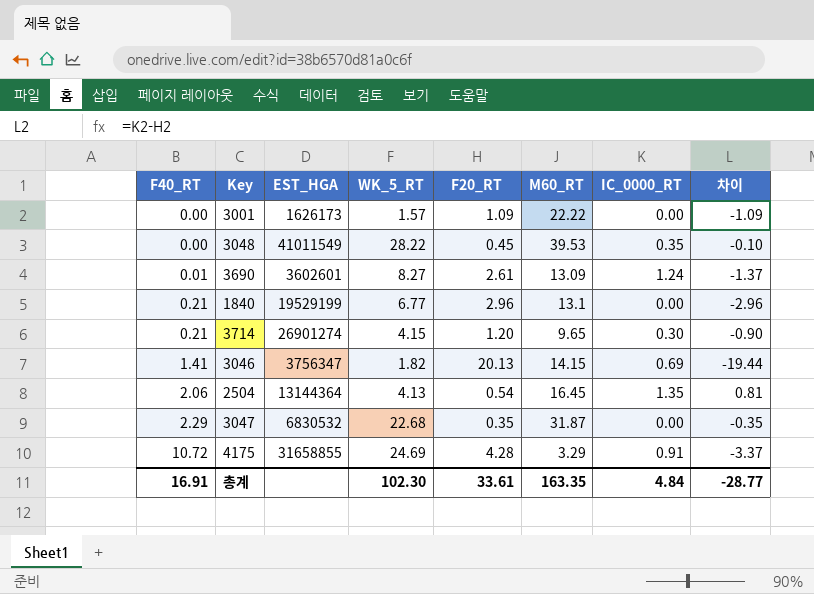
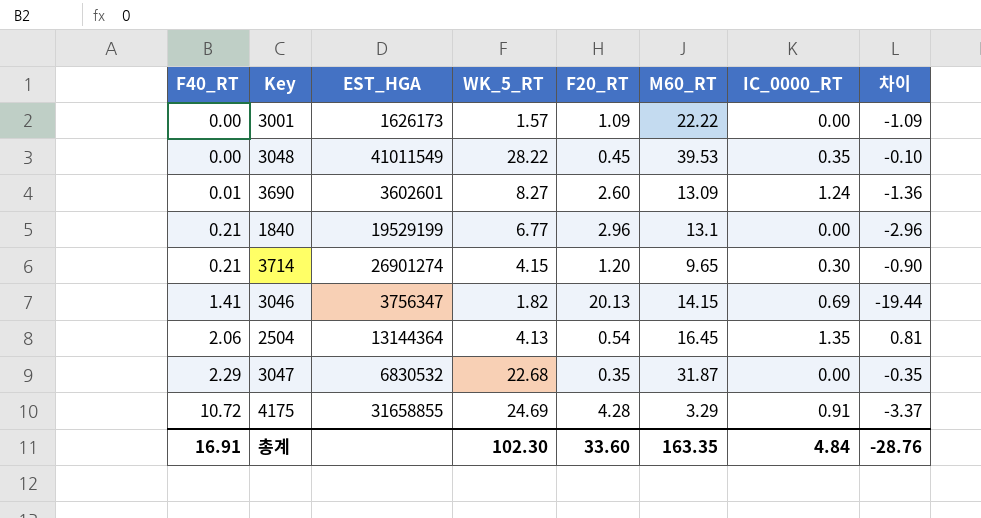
3690 | F20_RT: 2.61 -> 2.60
3690 | 차이: -1.37 -> -1.36
총계 | F20_RT: 33.61 -> 33.60
총계 | 차이: -28.77 -> -28.76

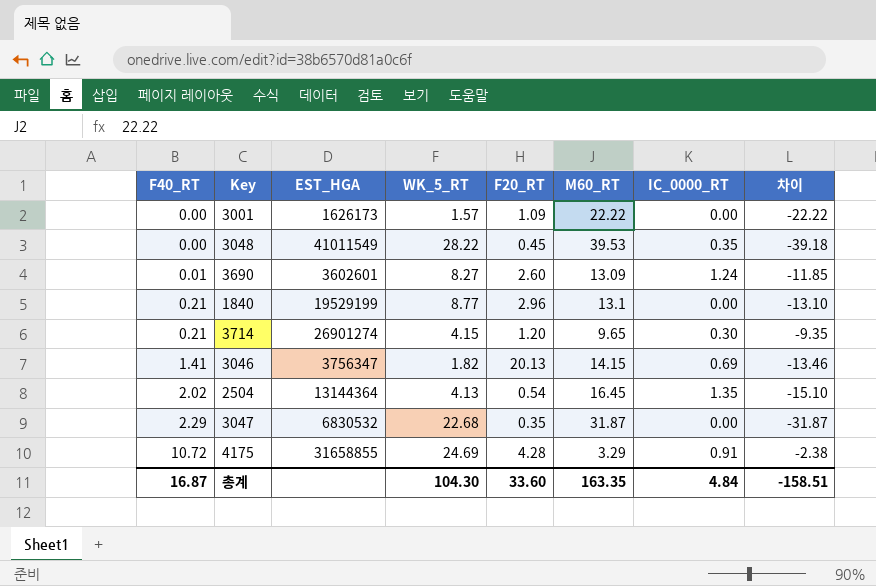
column 차이 | formula: [IC_0000_RT] - [F20_RT] -> [IC_0000_RT] - [M60_RT]
1840 | WK_5_RT: 6.77 -> 8.77
2504 | F40_RT: 2.06 -> 2.02
총계 | F40_RT: 16.91 -> 16.87
총계 | WK_5_RT: 102.30 -> 104.30
총계 | 차이: -28.76 -> -158.51

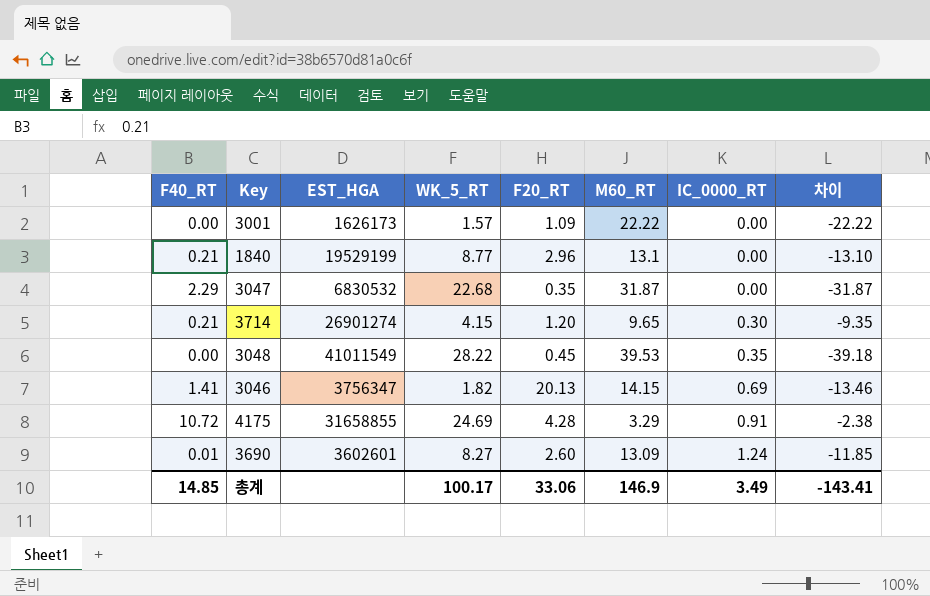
row order: F40_RT ascending -> IC_0000_RT ascending
row 2504: 2.02 | 13144364 | 4.13 | 0.54 | 16.45 | 1.35 | -15.10 -> none
총계 | F40_RT: 16.87 -> 14.85
총계 | WK_5_RT: 104.30 -> 100.17
총계 | F20_RT: 33.60 -> 33.06
총계 | M60_RT: 163.35 -> 146.9
총계 | IC_0000_RT: 4.84 -> 3.49
총계 | 차이: -158.51 -> -143.41

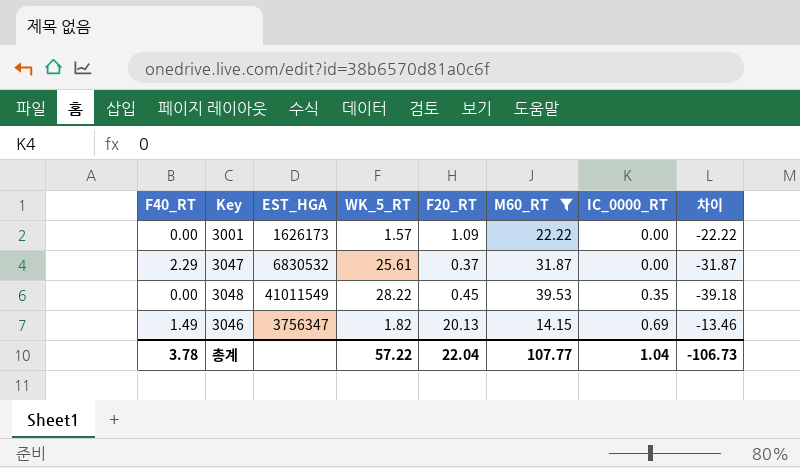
filter: none -> M60_RT >= 14.15
3047 | WK_5_RT: 22.68 -> 25.61
3047 | F20_RT: 0.35 -> 0.37
3046 | F40_RT: 1.41 -> 1.49
총계 | F40_RT: 14.85 -> 3.78
총계 | WK_5_RT: 100.17 -> 57.22
총계 | F20_RT: 33.06 -> 22.04
총계 | M60_RT: 146.9 -> 107.77
총계 | IC_0000_RT: 3.49 -> 1.04
총계 | 차이: -143.41 -> -106.73

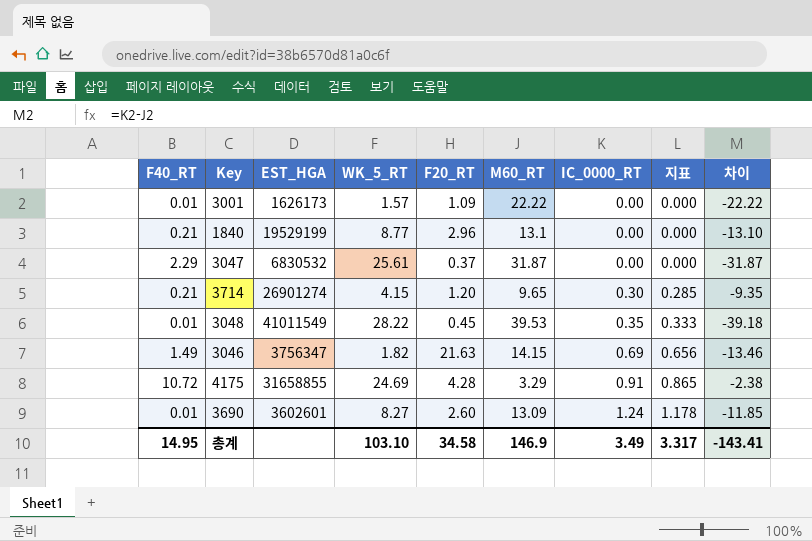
filter: M60_RT >= 14.15 -> none
column 지표 | formula: none -> [IC_0000_RT] * 0.95
3001 | F40_RT: 0.00 -> 0.01
3048 | F40_RT: 0.00 -> 0.01
3046 | F20_RT: 20.13 -> 21.63
총계 | F40_RT: 3.78 -> 14.95
총계 | WK_5_RT: 57.22 -> 103.10
총계 | F20_RT: 22.04 -> 34.58
총계 | M60_RT: 107.77 -> 146.9
총계 | IC_0000_RT: 1.04 -> 3.49
총계 | 차이: -106.73 -> -143.41

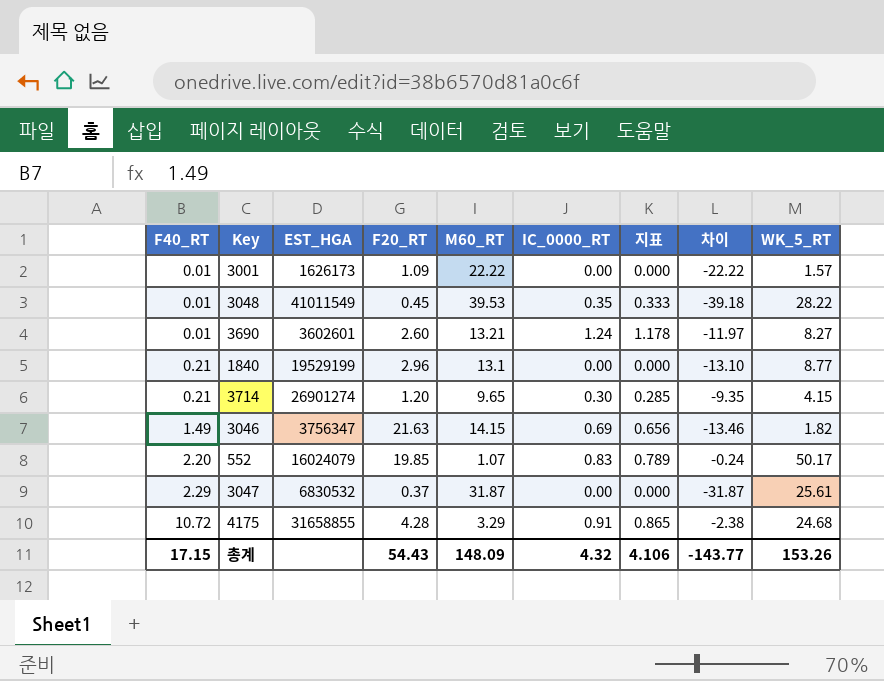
row order: IC_0000_RT ascending -> F40_RT ascending
column WK_5_RT | position: 4 -> 9
3690 | M60_RT: 13.09 -> 13.21
3690 | 차이: -11.85 -> -11.97
row 552: none -> 2.20 | 16024079 | 19.85 | 1.07 | 0.83 | 0.789 | -0.24 | 50.17
4175 | WK_5_RT: 24.69 -> 24.68
총계 | F40_RT: 14.95 -> 17.15
총계 | F20_RT: 34.58 -> 54.43
총계 | M60_RT: 146.9 -> 148.09
총계 | IC_0000_RT: 3.49 -> 4.32
총계 | 지표: 3.317 -> 4.106
총계 | 차이: -143.41 -> -143.77
총계 | WK_5_RT: 103.10 -> 153.26

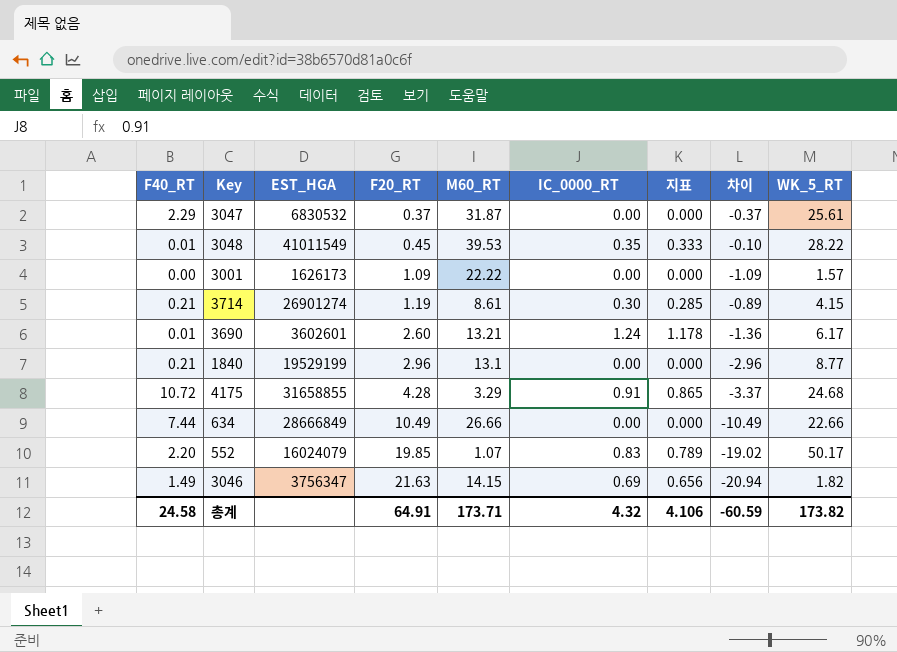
row order: F40_RT ascending -> F20_RT ascending
column 차이 | formula: [IC_0000_RT] - [M60_RT] -> [IC_0000_RT] - [F20_RT]
3001 | F40_RT: 0.01 -> 0.00
3714 | F20_RT: 1.20 -> 1.19
3714 | M60_RT: 9.65 -> 8.61
3690 | WK_5_RT: 8.27 -> 6.17
row 634: none -> 7.44 | 28666849 | 10.49 | 26.66 | 0.00 | 0.000 | -10.49 | 22.66
총계 | F40_RT: 17.15 -> 24.58
총계 | F20_RT: 54.43 -> 64.91
총계 | M60_RT: 148.09 -> 173.71
총계 | 차이: -143.77 -> -60.59
총계 | WK_5_RT: 153.26 -> 173.82

